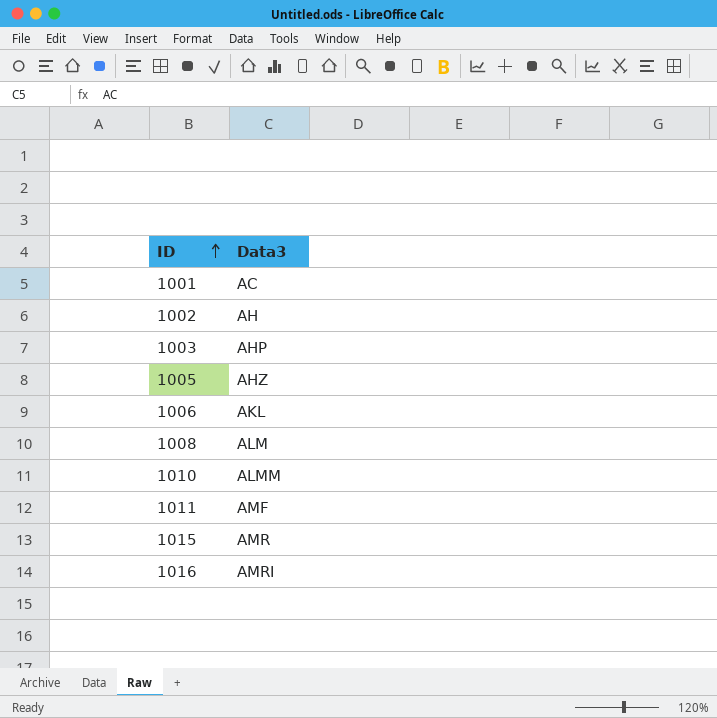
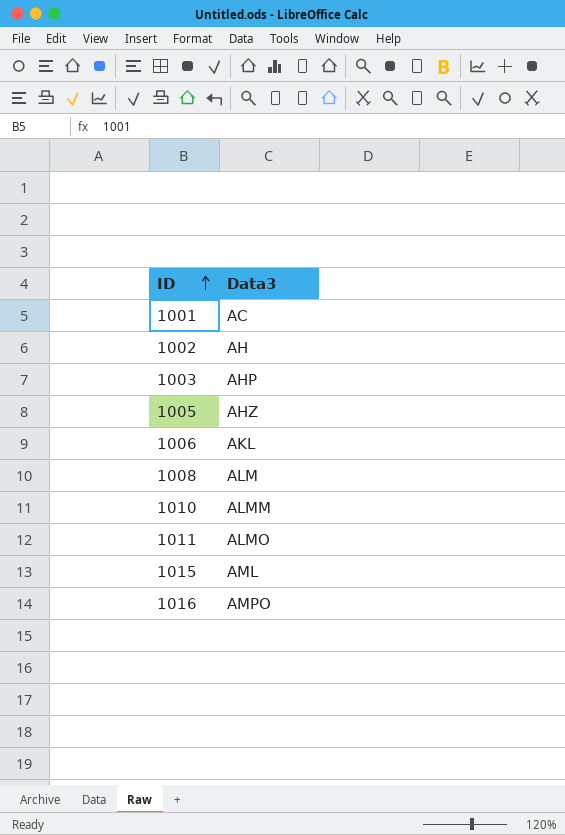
1011 | Data3: AMF -> ALMO
1015 | Data3: AMR -> AML
1016 | Data3: AMRI -> AMPO

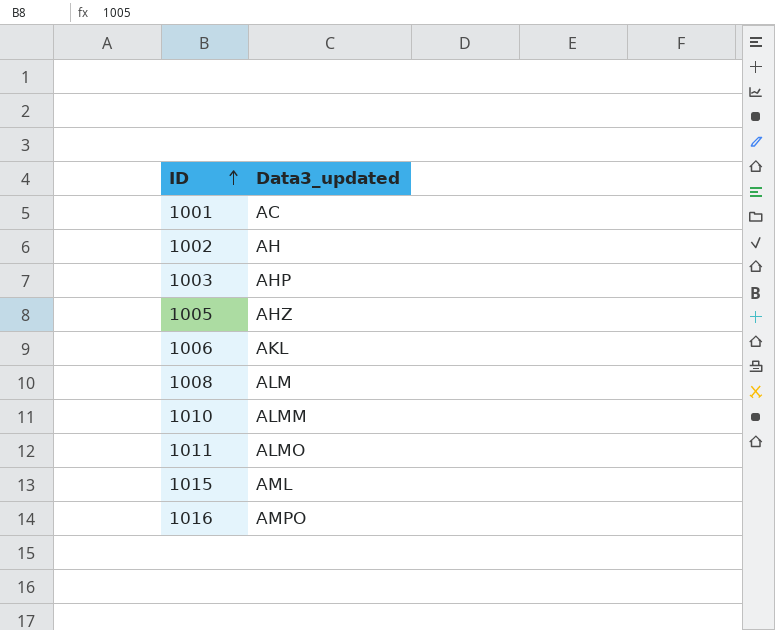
column name: Data3 -> Data3_updated

